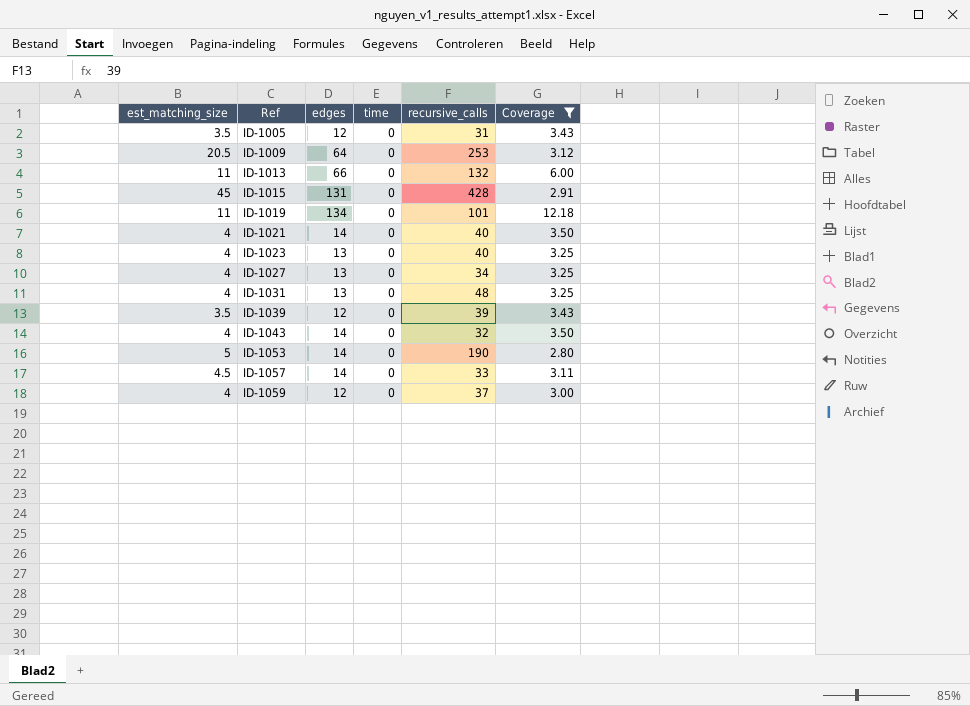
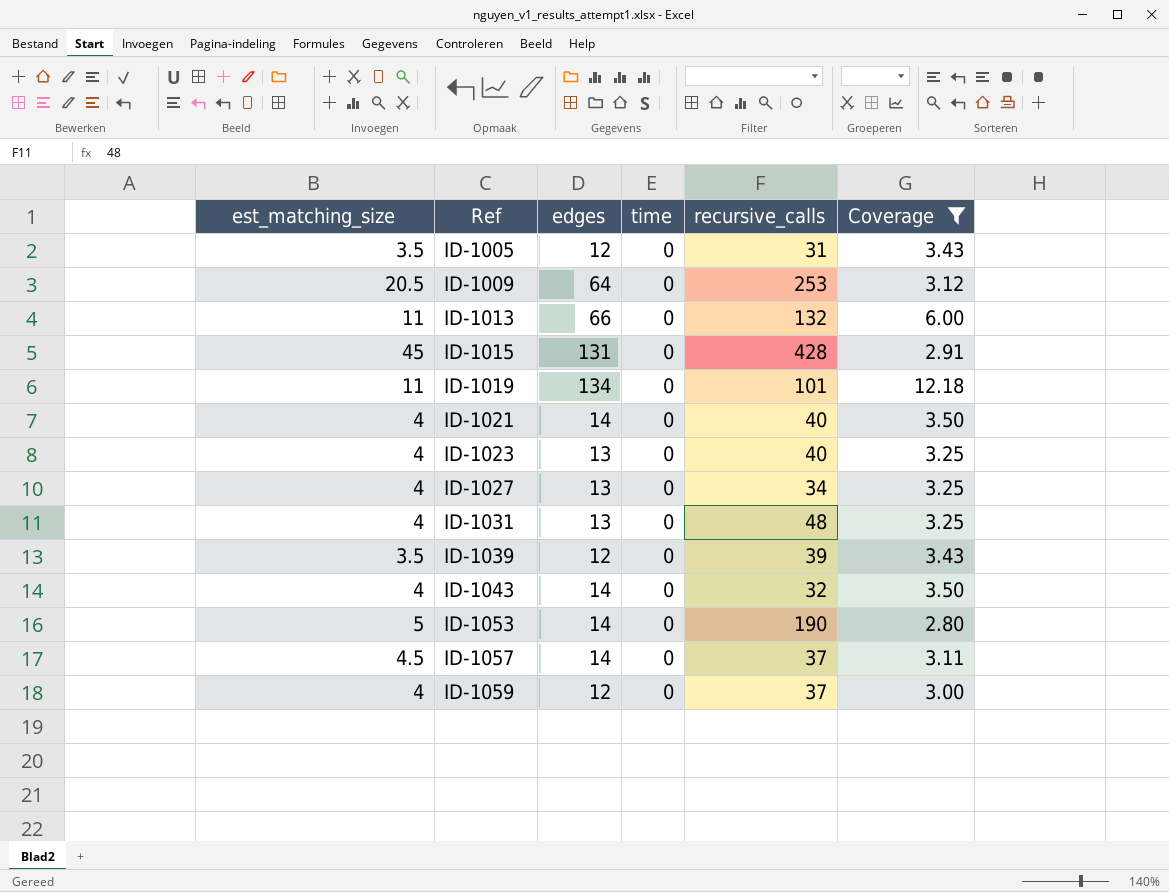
ID-1057 | recursive_calls: 33 -> 37

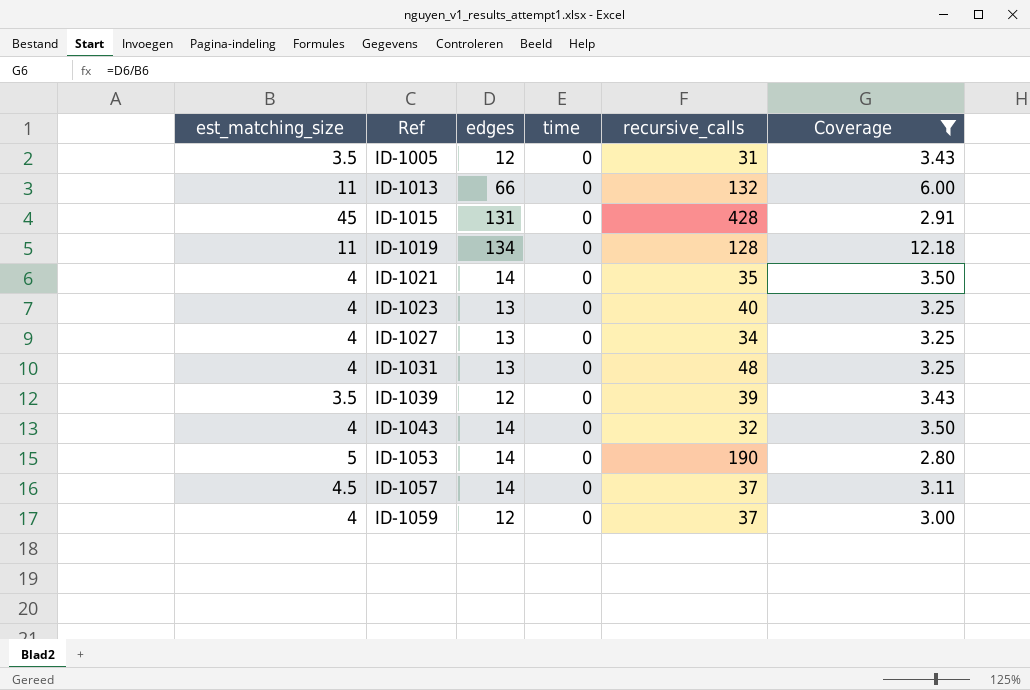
row ID-1009: 20.5 | 64 | 0 | 253 | 3.12 -> none
ID-1019 | recursive_calls: 101 -> 128
ID-1021 | recursive_calls: 40 -> 35

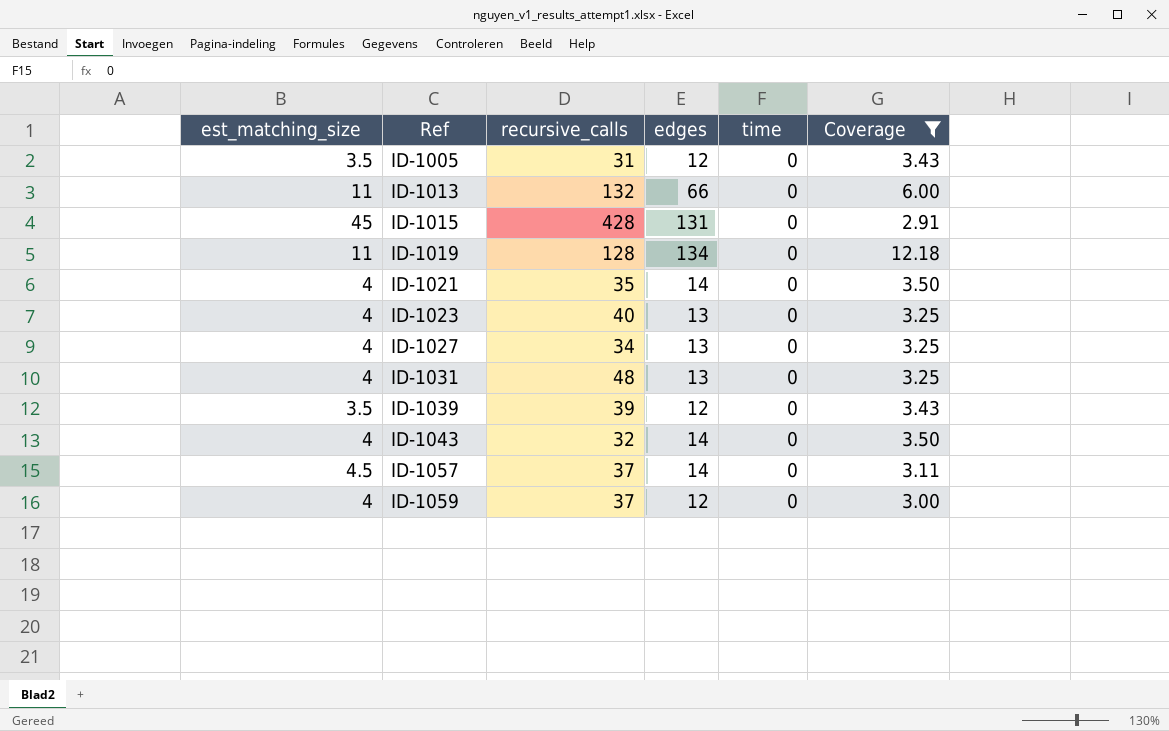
column recursive_calls | position: 5 -> 3
row ID-1053: 5 | 14 | 0 | 190 | 2.80 -> none

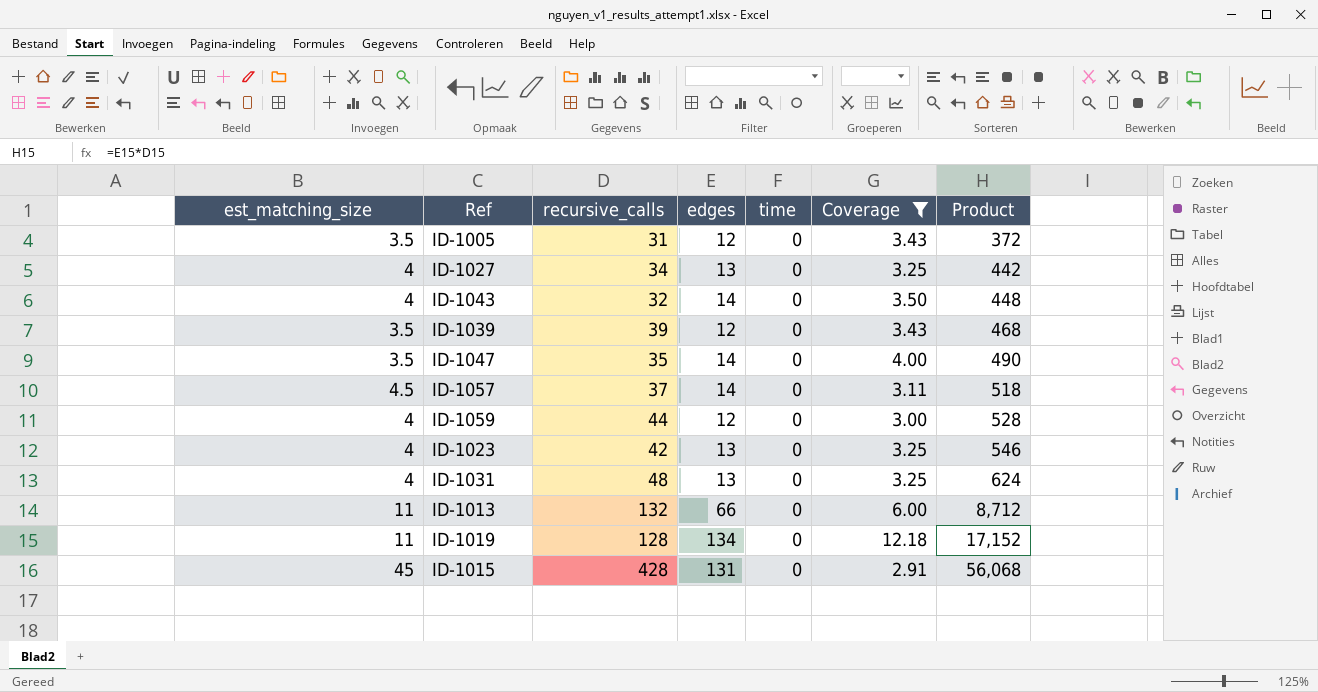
row order: Ref ascending -> Product ascending
column Product | formula: none -> [recursive_calls] * [edges]
row ID-1021: 4 | 35 | 14 | 0 | 3.50 -> none
row ID-1047: none -> 3.5 | 35 | 14 | 0 | 4.00 | 490
ID-1059 | recursive_calls: 37 -> 44
ID-1023 | recursive_calls: 40 -> 42

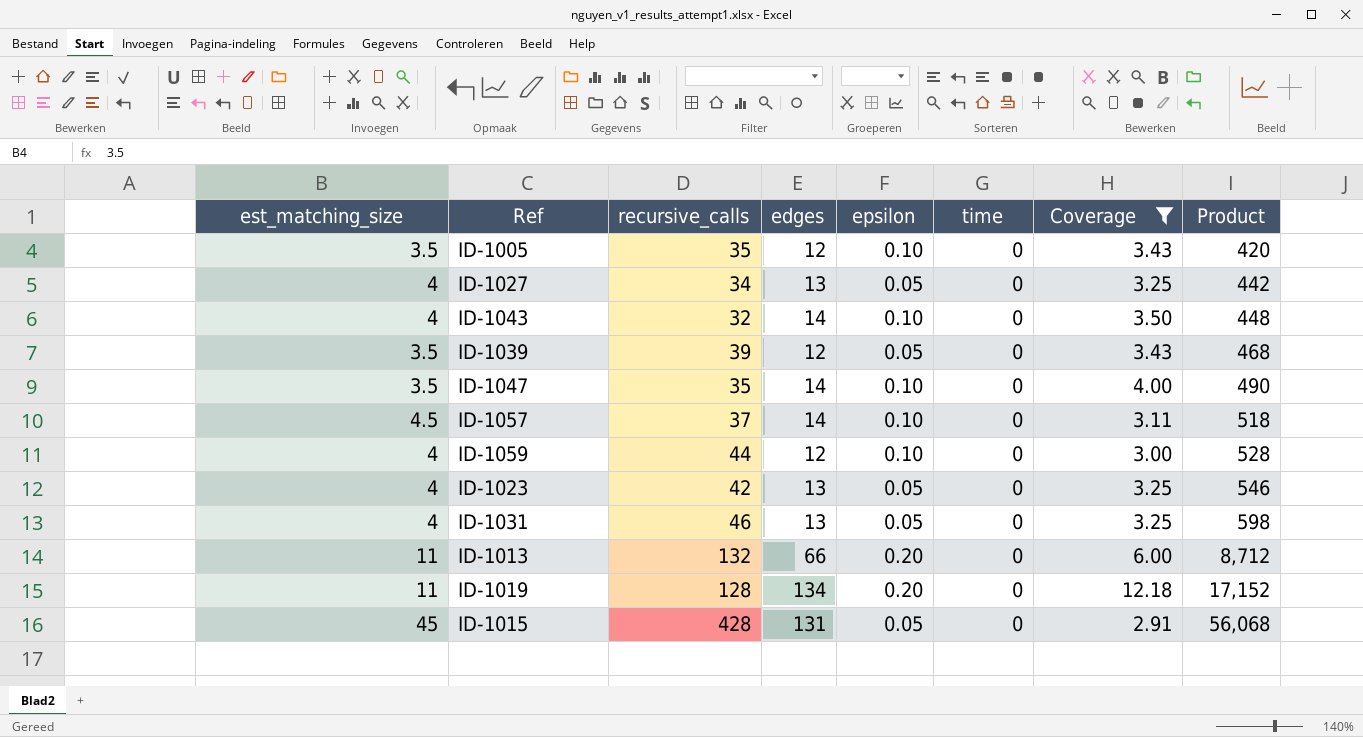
column epsilon | position: none -> 5
ID-1005 | recursive_calls: 31 -> 35
ID-1005 | Product: 372 -> 420
ID-1031 | recursive_calls: 48 -> 46
ID-1031 | Product: 624 -> 598

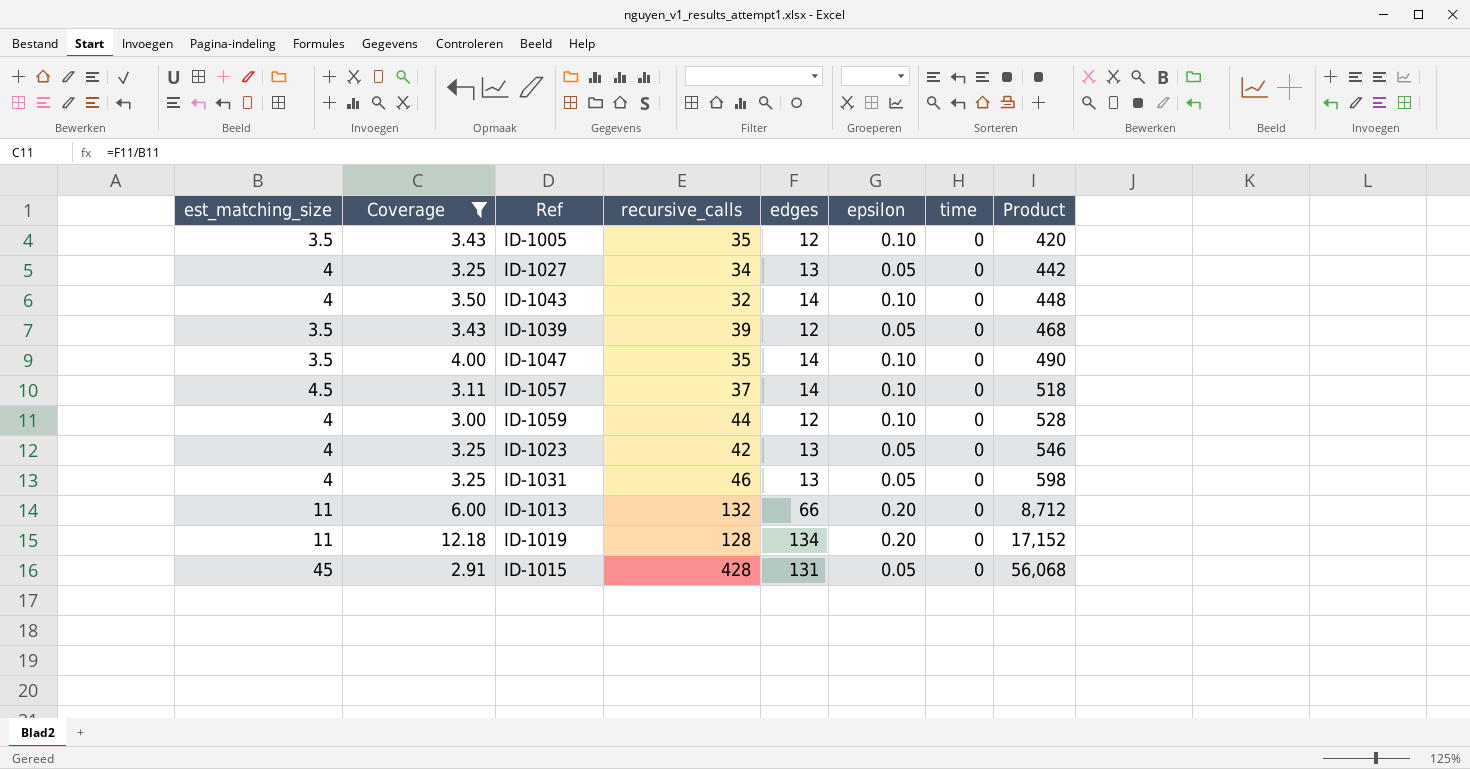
column Coverage | position: 7 -> 2

